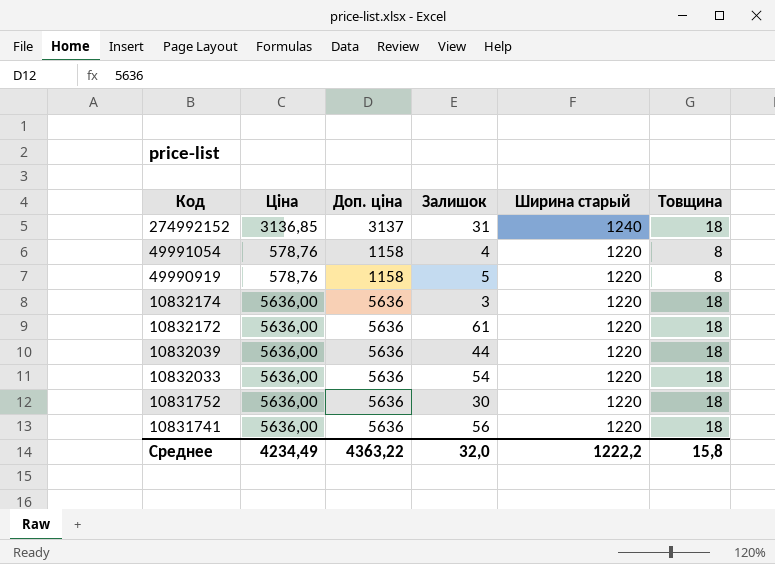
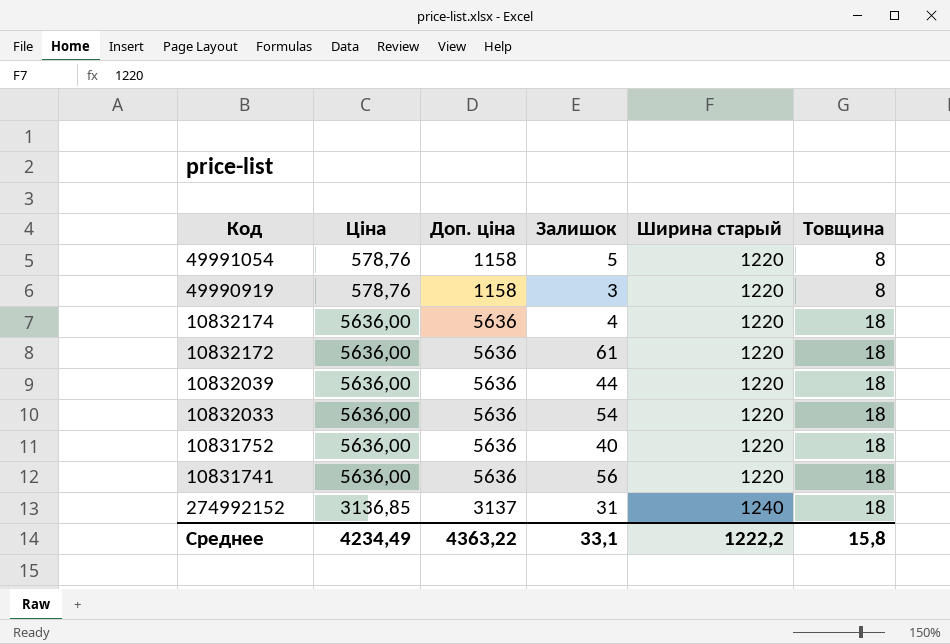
row order: Код descending -> Ширина старый ascending
49991054 | Залишок: 4 -> 5
49990919 | Залишок: 5 -> 3
10832174 | Залишок: 3 -> 4
10831752 | Залишок: 30 -> 40
Среднее | Залишок: 32,0 -> 33,1

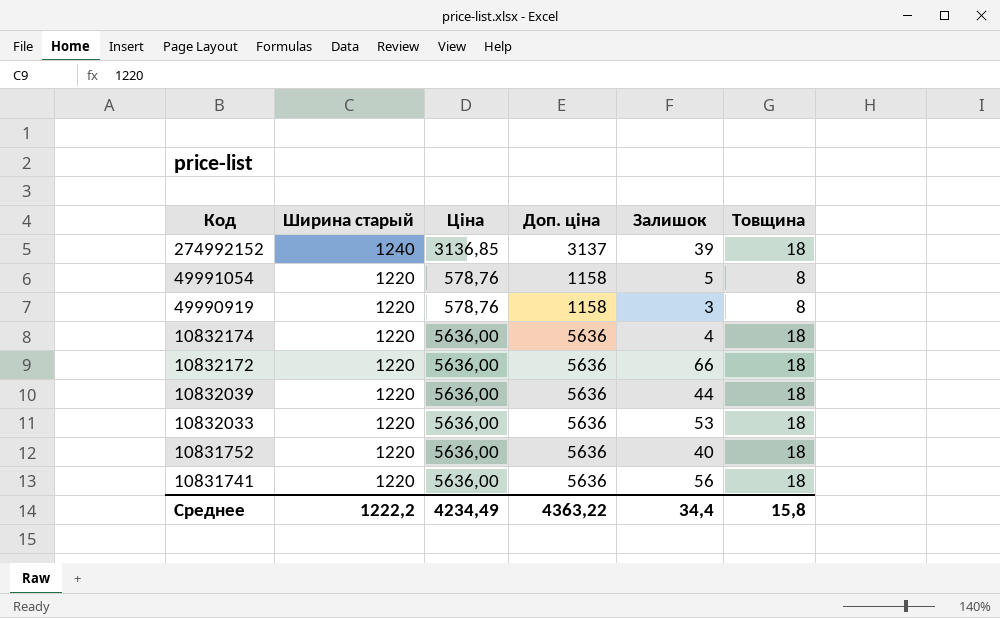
row order: Ширина старый ascending -> Код descending
column Ширина старый | position: 5 -> 2
274992152 | Залишок: 31 -> 39
10832172 | Залишок: 61 -> 66
10832033 | Залишок: 54 -> 53
Среднее | Залишок: 33,1 -> 34,4

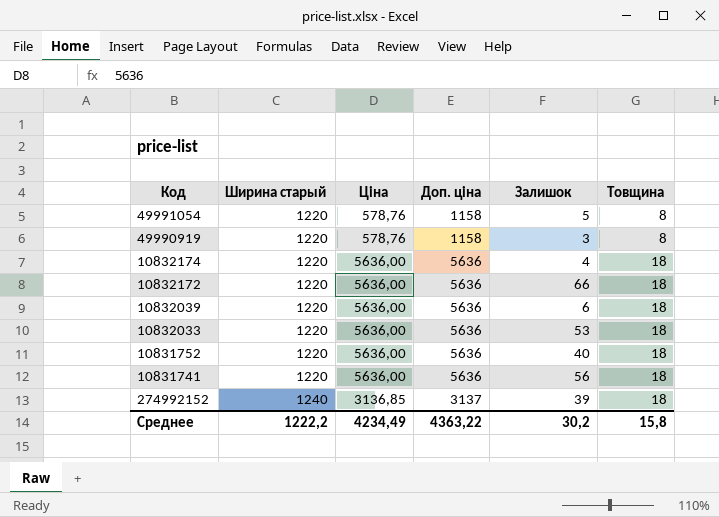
row order: Код descending -> Ширина старый ascending
10832039 | Залишок: 44 -> 6
Среднее | Залишок: 34,4 -> 30,2

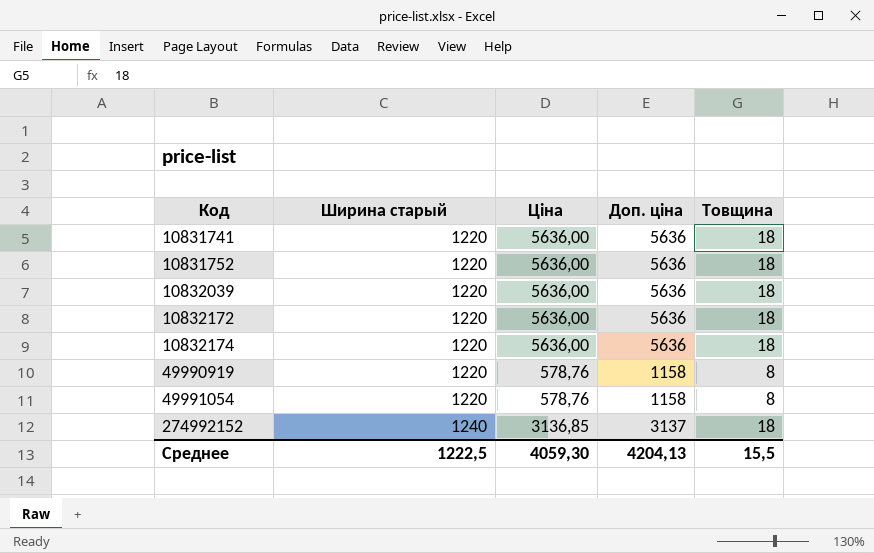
row order: Ширина старый ascending -> Код ascending
column Залишок | position: 5 -> none
row 10832033: 1220 | 5636,00 | 5636 | 53 | 18 -> none
Среднее | Ширина старый: 1222,2 -> 1222,5
Среднее | Ціна: 4234,49 -> 4059,30
Среднее | Доп. ціна: 4363,22 -> 4204,13
Среднее | Товщина: 15,8 -> 15,5

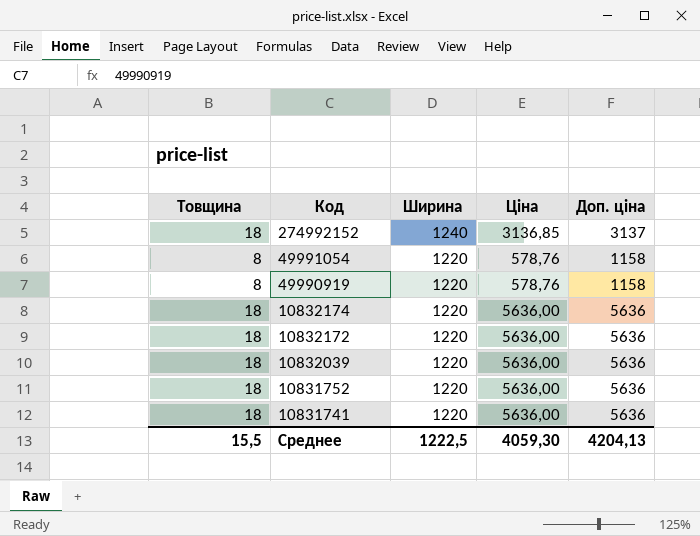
row order: Код ascending -> Код descending
column Товщина | position: 5 -> 1
column name: Ширина старый -> Ширина

